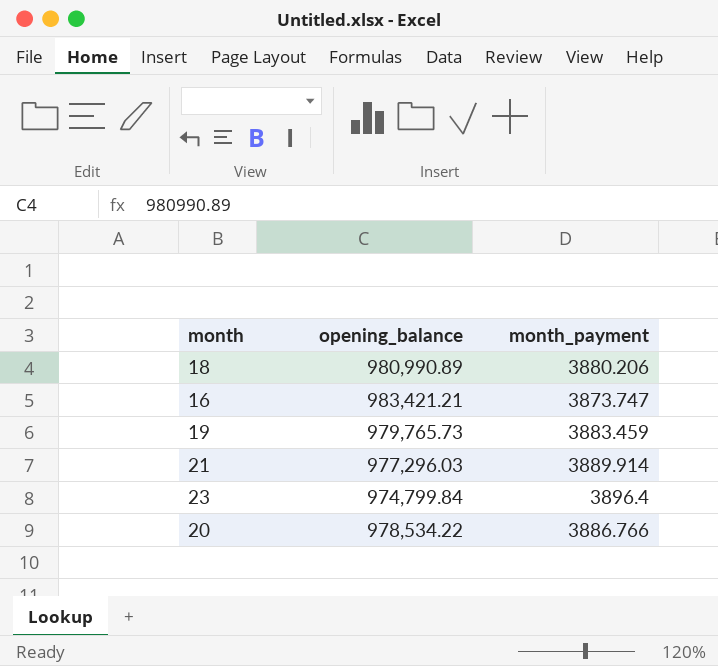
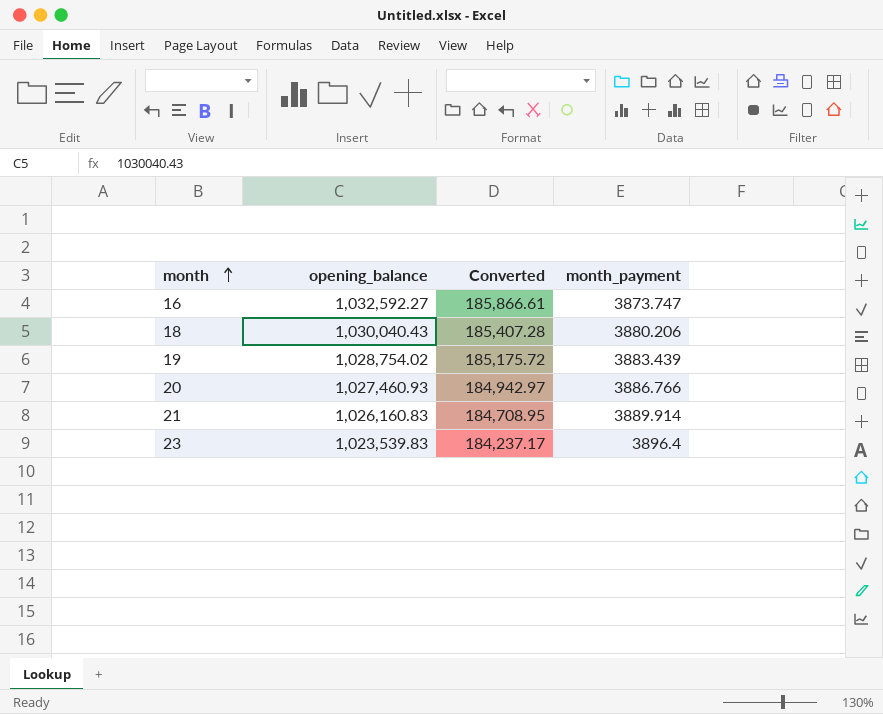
row order: none -> month ascending
column Converted | formula: none -> [opening_balance] * 0.18
16 | opening_balance: 983,421.21 -> 1,032,592.27
18 | opening_balance: 980,990.89 -> 1,030,040.43
19 | opening_balance: 979,765.73 -> 1,028,754.02
19 | month_payment: 3883.459 -> 3883.439
20 | opening_balance: 978,534.22 -> 1,027,460.93
21 | opening_balance: 977,296.03 -> 1,026,160.83
23 | opening_balance: 974,799.84 -> 1,023,539.83

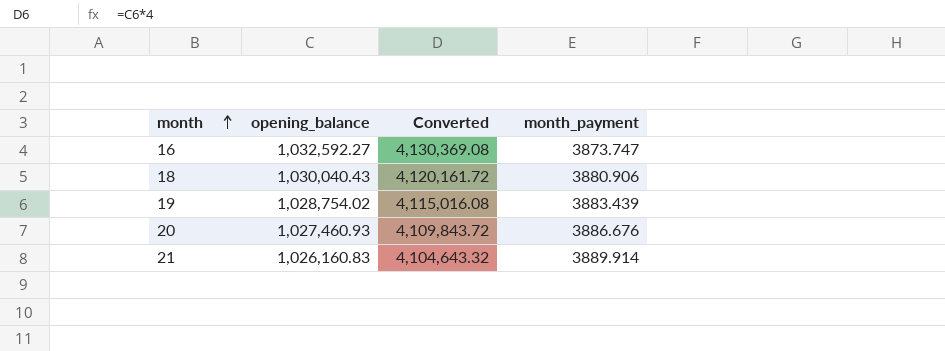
column Converted | formula: [opening_balance] * 0.18 -> [opening_balance] * 4
row 23: 1,023,539.83 | 184,237.17 | 3896.4 -> none
18 | month_payment: 3880.206 -> 3880.906
20 | month_payment: 3886.766 -> 3886.676

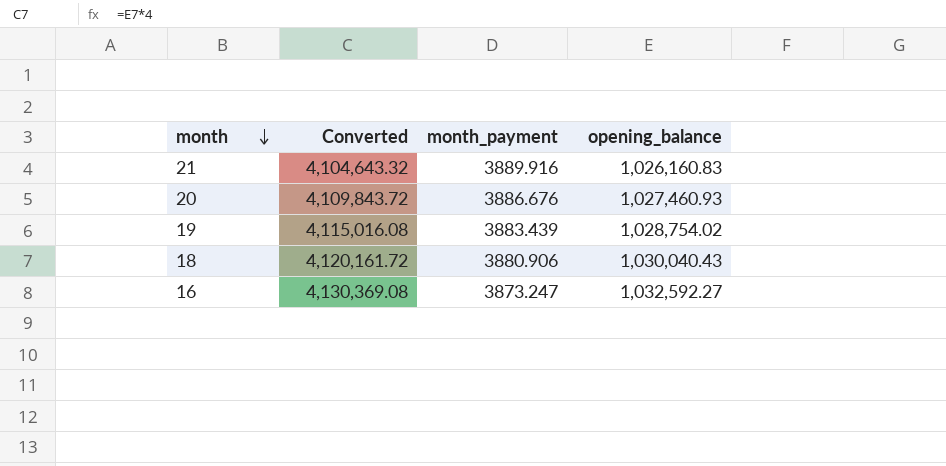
row order: month ascending -> month descending
column opening_balance | position: 2 -> 4
21 | month_payment: 3889.914 -> 3889.916
16 | month_payment: 3873.747 -> 3873.247

